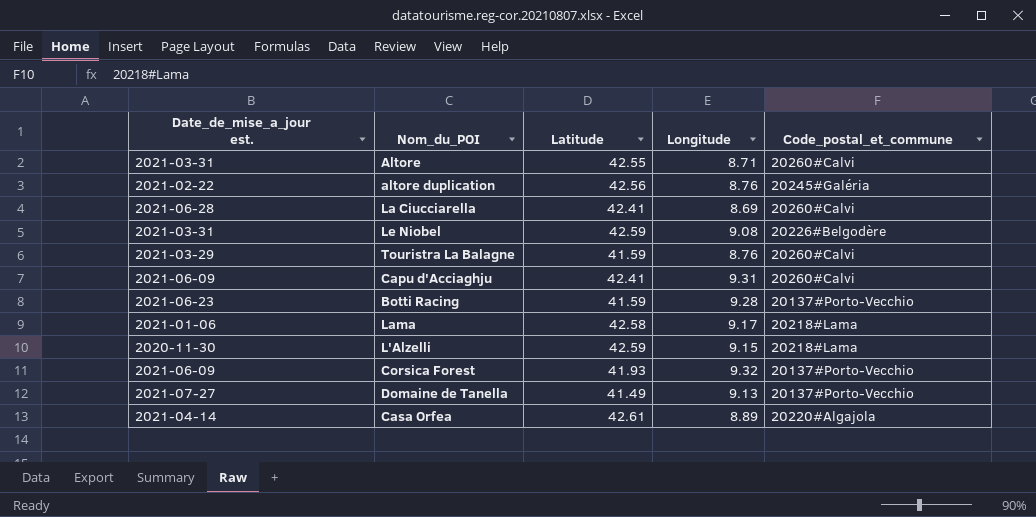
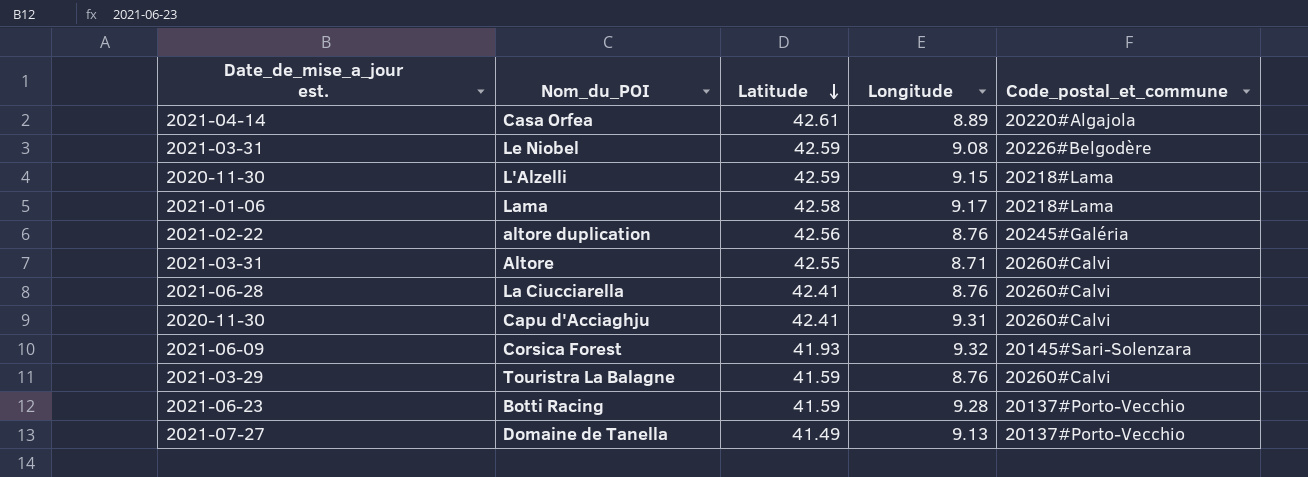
row order: none -> Latitude descending
La Ciucciarella | Longitude: 8.69 -> 8.76
Capu d'Acciaghju | Date_de_mise_a_jour est.: 2021-06-09 -> 2020-11-30
Corsica Forest | Code_postal_et_commune: 20137#Porto-Vecchio -> 20145#Sari-Solenzara

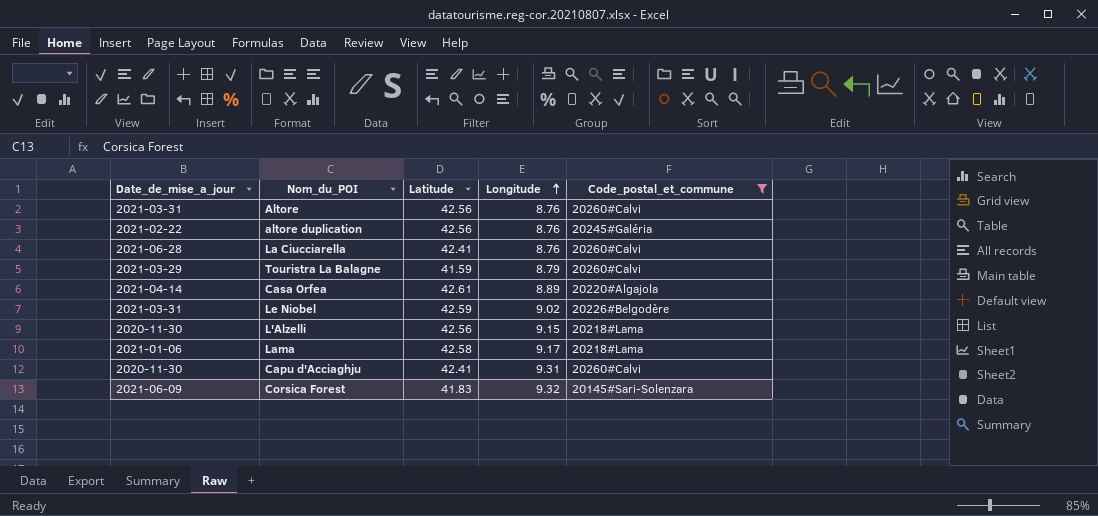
filter: none -> Code_postal_et_commune != 20137#Porto-Vecchio
row order: Latitude descending -> Longitude ascending
column name: Date_de_mise_a_jour est. -> Date_de_mise_a_jour
Altore | Latitude: 42.55 -> 42.56
Altore | Longitude: 8.71 -> 8.76
Touristra La Balagne | Longitude: 8.76 -> 8.79
Le Niobel | Longitude: 9.08 -> 9.02
L'Alzelli | Latitude: 42.59 -> 42.56
Corsica Forest | Latitude: 41.93 -> 41.83

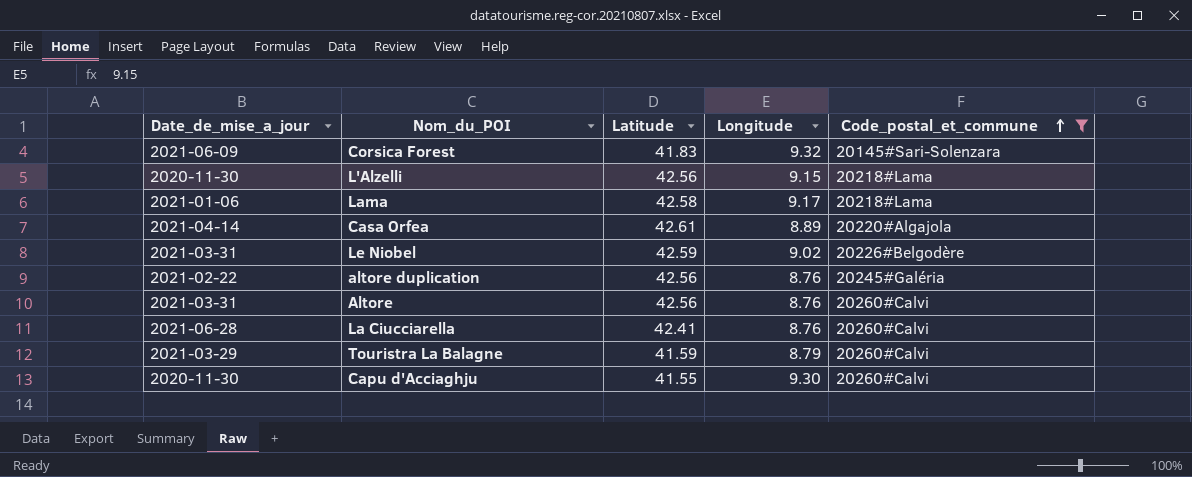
row order: Longitude ascending -> Code_postal_et_commune ascending
Capu d'Acciaghju | Latitude: 42.41 -> 41.55
Capu d'Acciaghju | Longitude: 9.31 -> 9.30

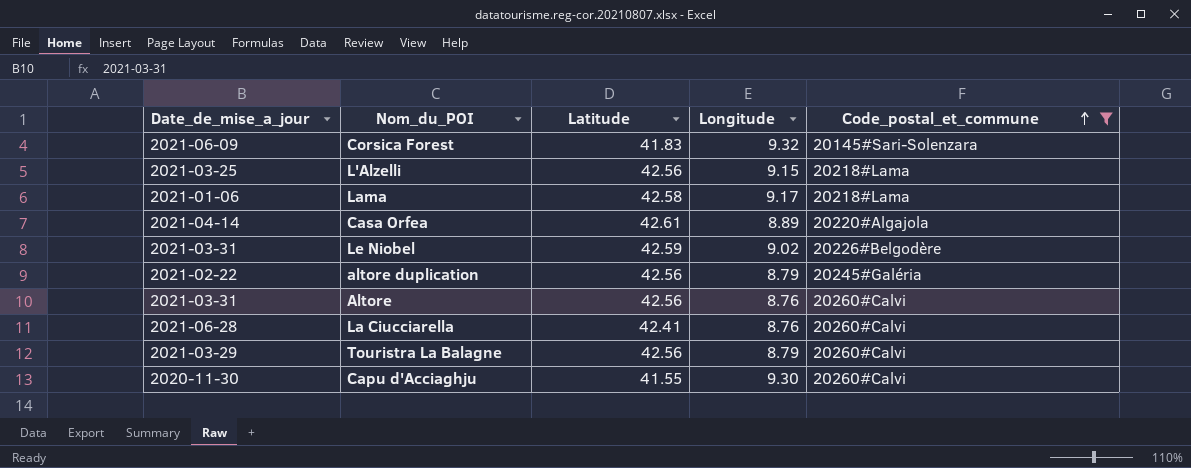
L'Alzelli | Date_de_mise_a_jour: 2020-11-30 -> 2021-03-25
altore duplication | Longitude: 8.76 -> 8.79
Touristra La Balagne | Latitude: 41.59 -> 42.56

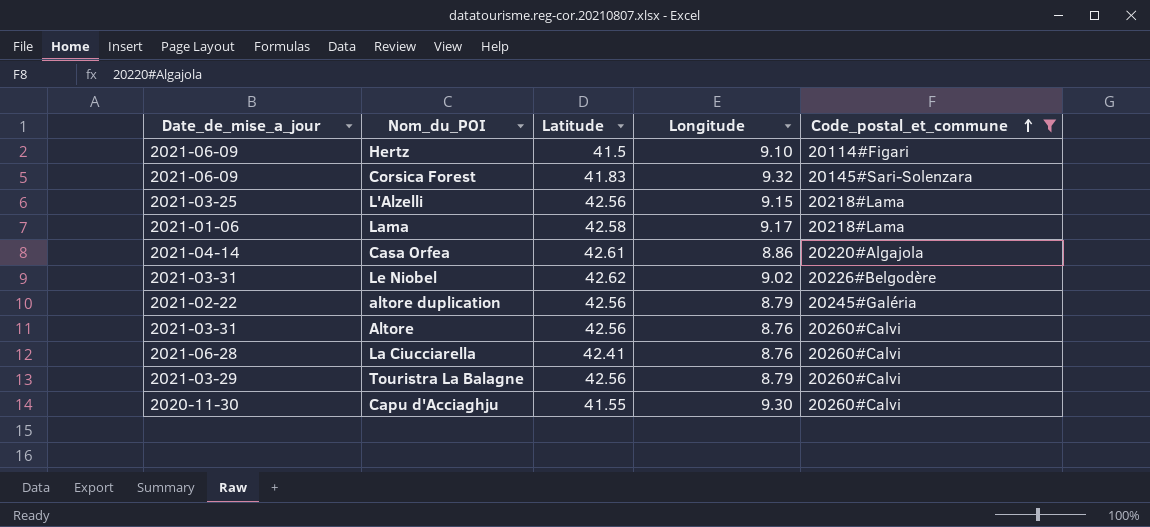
row Hertz: none -> 2021-06-09 | 41.5 | 9.10 | 20114#Figari
Casa Orfea | Longitude: 8.89 -> 8.86
Le Niobel | Latitude: 42.59 -> 42.62

